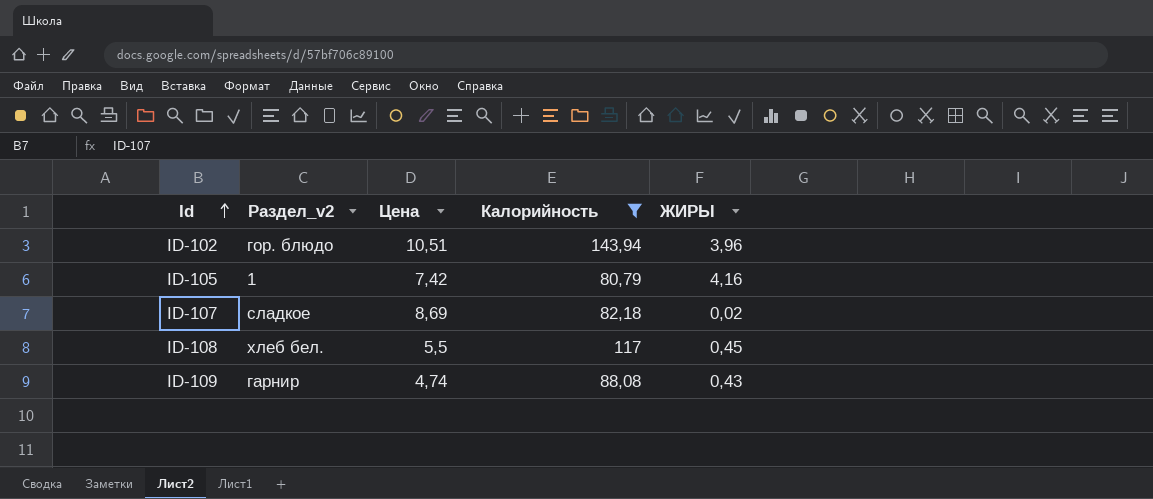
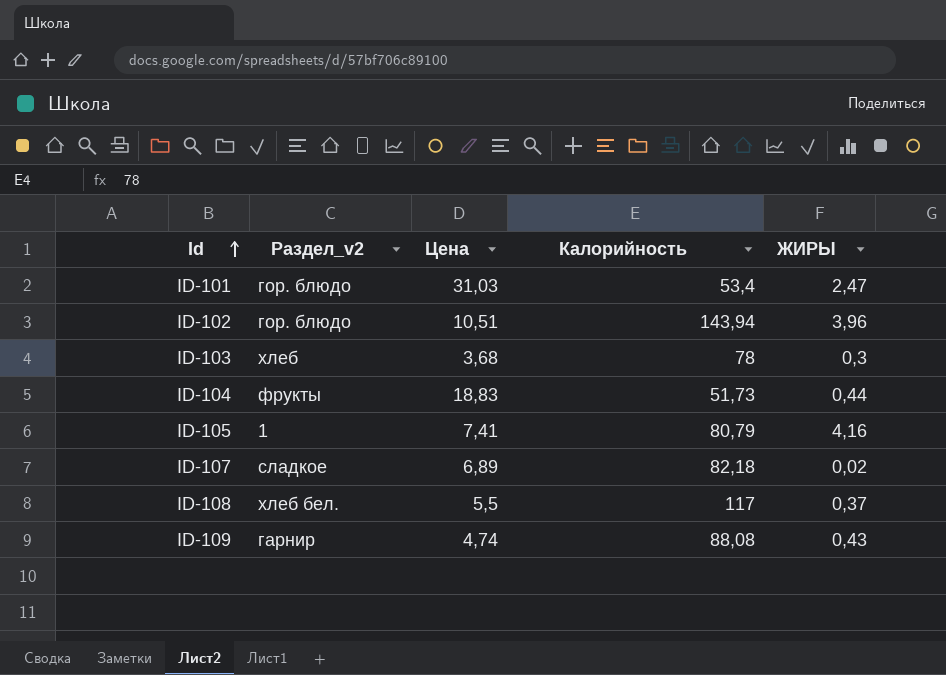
filter: Калорийность >= 80,79 -> none
ID-105 | Цена: 7,42 -> 7,41
ID-107 | Цена: 8,69 -> 6,89
ID-108 | ЖИРЫ: 0,45 -> 0,37

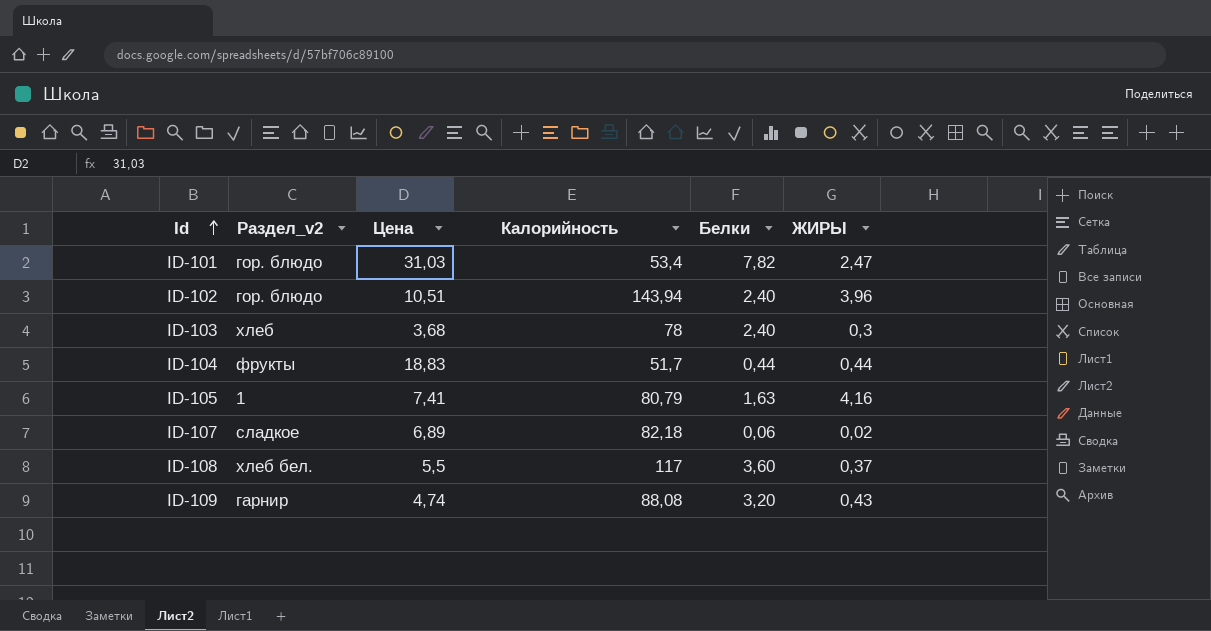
column Белки | position: none -> 5
ID-104 | Калорийность: 51,73 -> 51,7

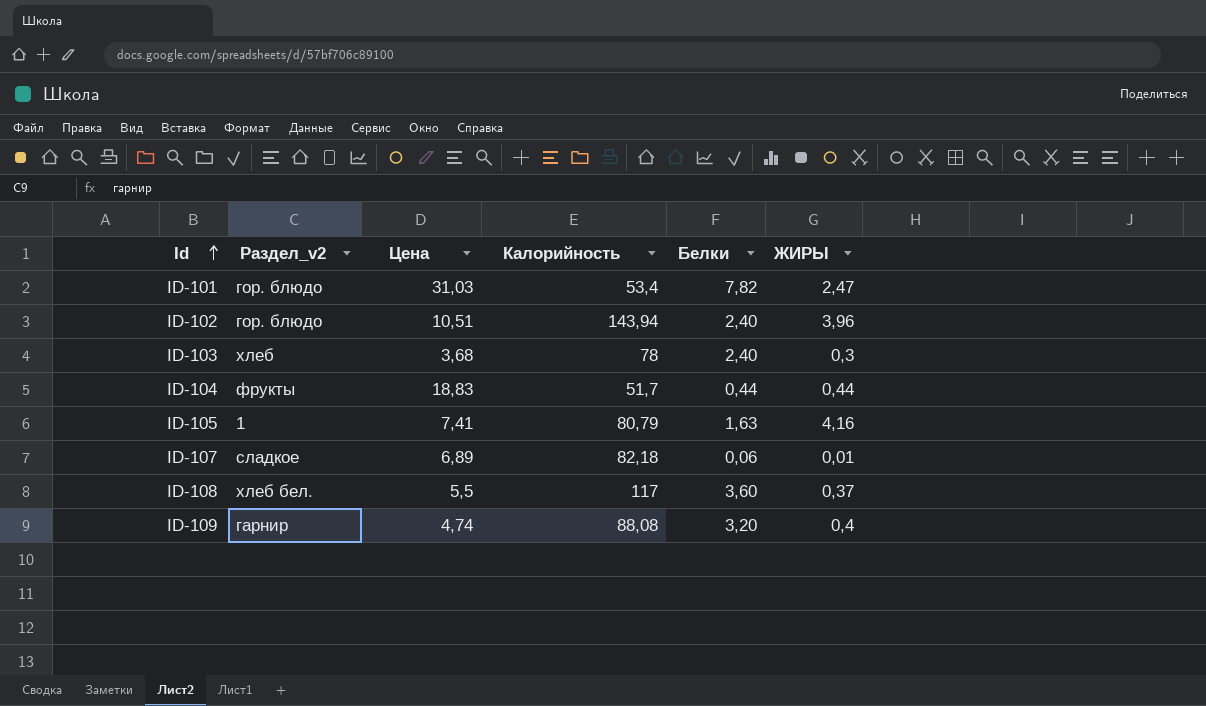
ID-107 | ЖИРЫ: 0,02 -> 0,01
ID-109 | ЖИРЫ: 0,43 -> 0,4

